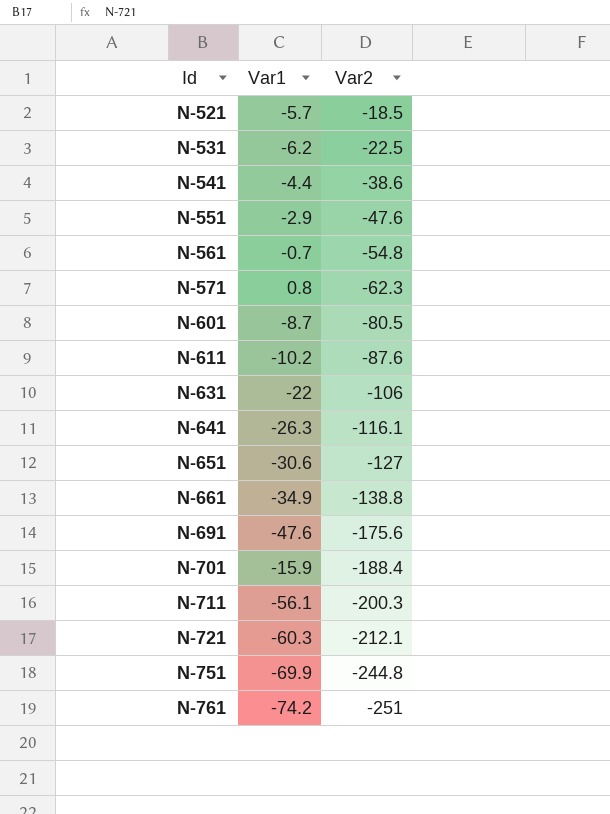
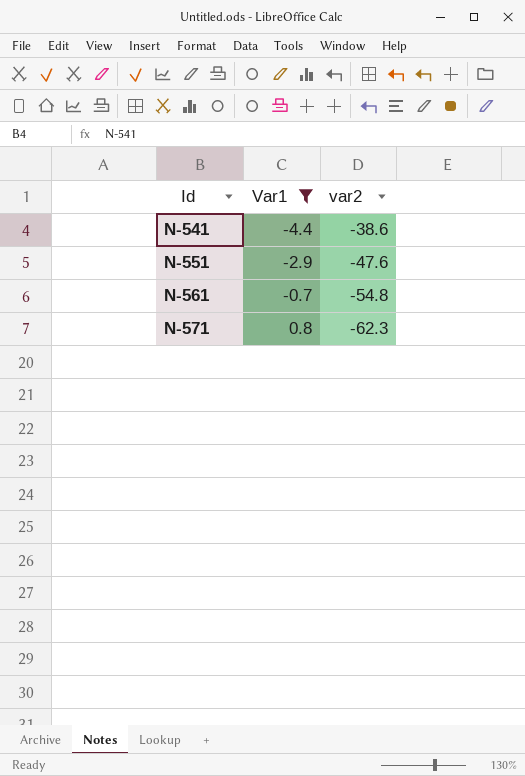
filter: none -> Var1 >= -4.4
column name: Var2 -> var2

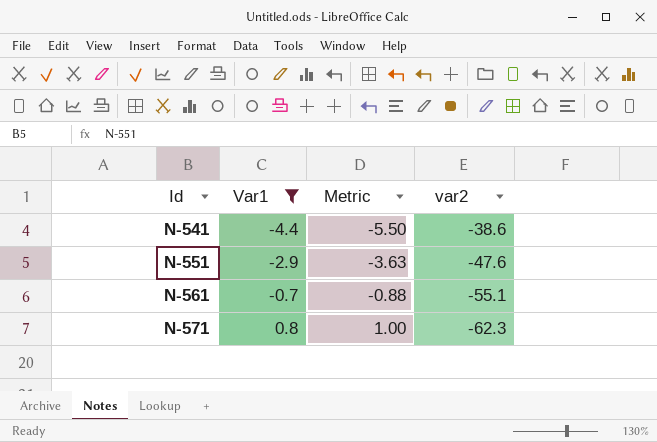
column Metric | formula: none -> [Var1] * 1.25
N-561 | var2: -54.8 -> -55.1

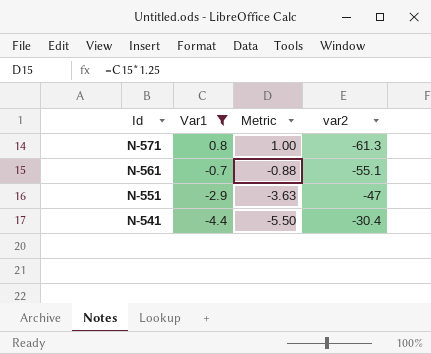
row order: Id ascending -> Id descending
N-571 | var2: -62.3 -> -61.3
N-551 | var2: -47.6 -> -47
N-541 | var2: -38.6 -> -30.4

